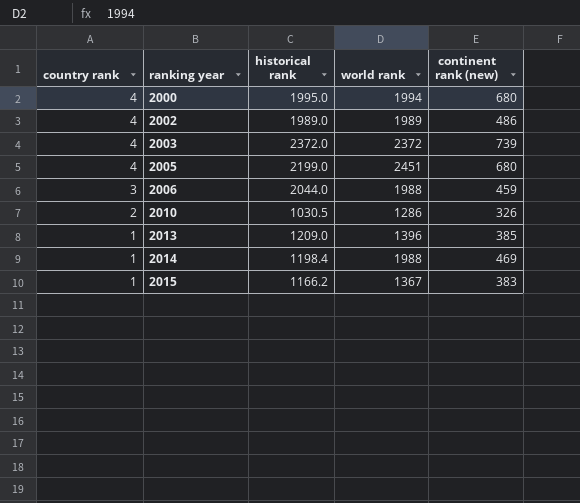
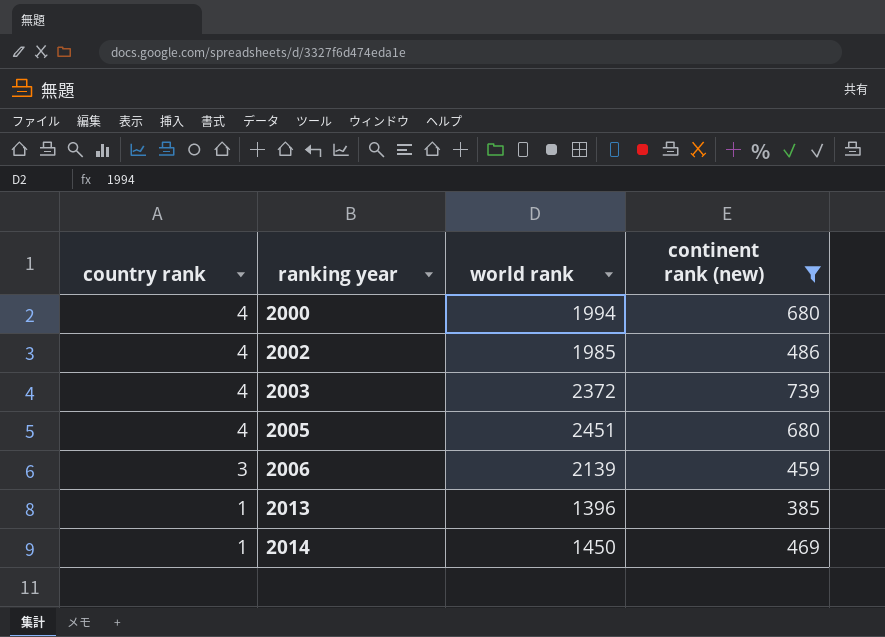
filter: none -> continent rank (new) >= 385
column historical rank | position: 3 -> none
2002 | world rank: 1989 -> 1985
2006 | world rank: 1988 -> 2139
2014 | world rank: 1988 -> 1450

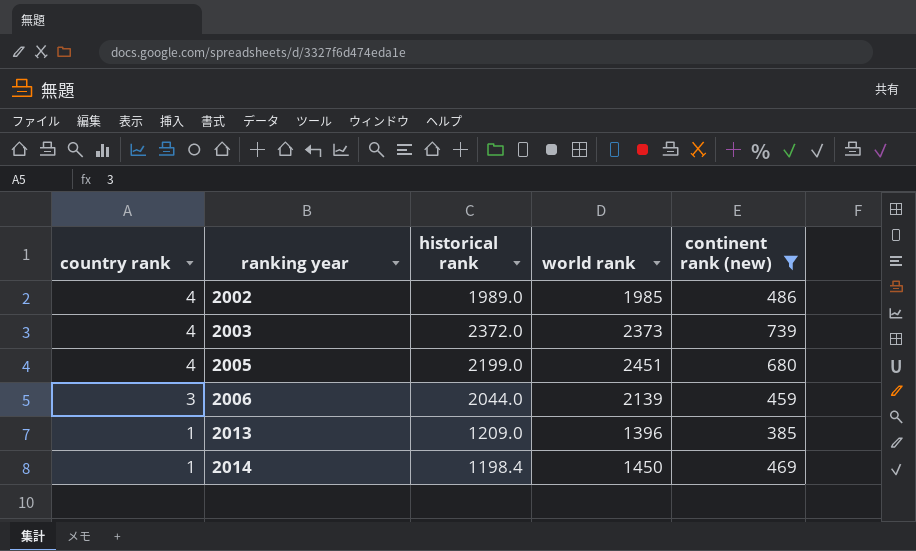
column historical rank | position: none -> 3
row 2000: 4 | 1994 | 680 -> none
2003 | world rank: 2372 -> 2373

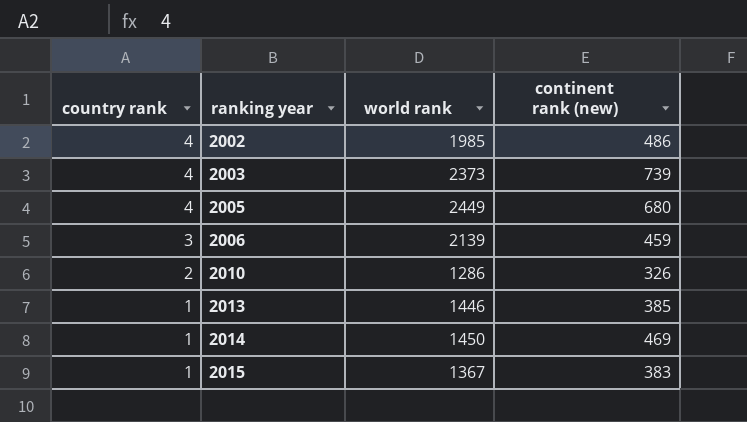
filter: continent rank (new) >= 385 -> none
column historical rank | position: 3 -> none
2005 | world rank: 2451 -> 2449
2013 | world rank: 1396 -> 1446

